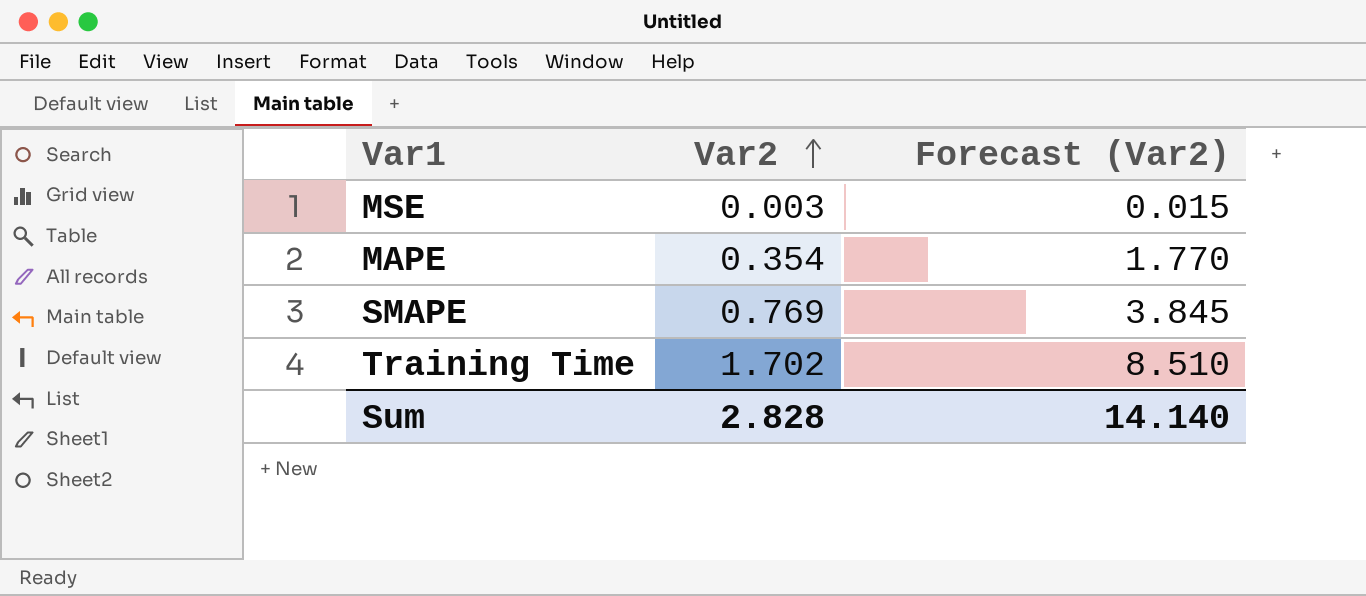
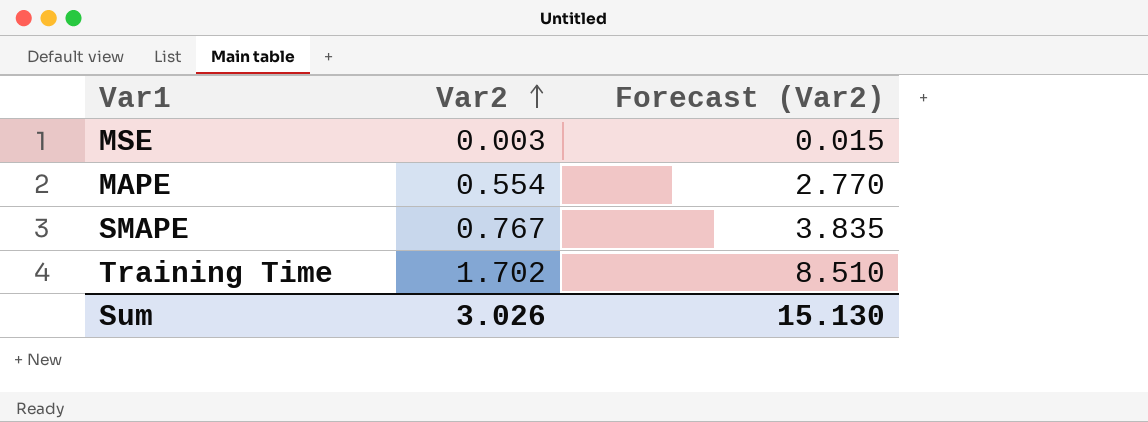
MAPE | Var2: 0.354 -> 0.554
MAPE | Forecast (Var2): 1.770 -> 2.770
SMAPE | Var2: 0.769 -> 0.767
SMAPE | Forecast (Var2): 3.845 -> 3.835
Sum | Var2: 2.828 -> 3.026
Sum | Forecast (Var2): 14.140 -> 15.130

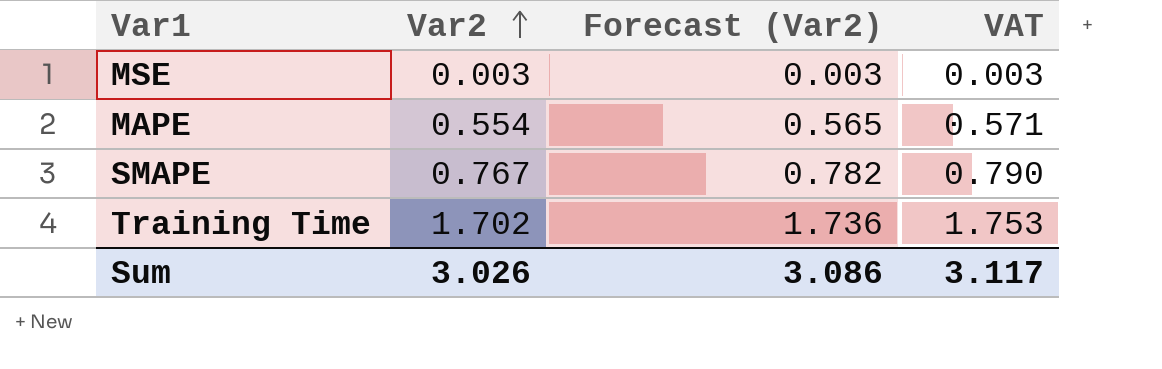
column Forecast (Var2) | formula: [Var2] * 5 -> [Var2] * 1.02
column VAT | formula: none -> [Var2] * 1.03
Sum | Forecast (Var2): 15.130 -> 3.086

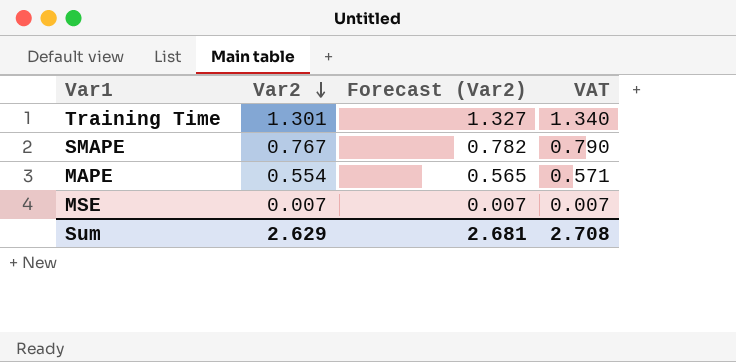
row order: Var2 ascending -> Var2 descending
Training Time | Var2: 1.702 -> 1.301
Training Time | Forecast (Var2): 1.736 -> 1.327
Training Time | VAT: 1.753 -> 1.340
MSE | Var2: 0.003 -> 0.007
MSE | Forecast (Var2): 0.003 -> 0.007
MSE | VAT: 0.003 -> 0.007
Sum | Var2: 3.026 -> 2.629
Sum | Forecast (Var2): 3.086 -> 2.681
Sum | VAT: 3.117 -> 2.708

